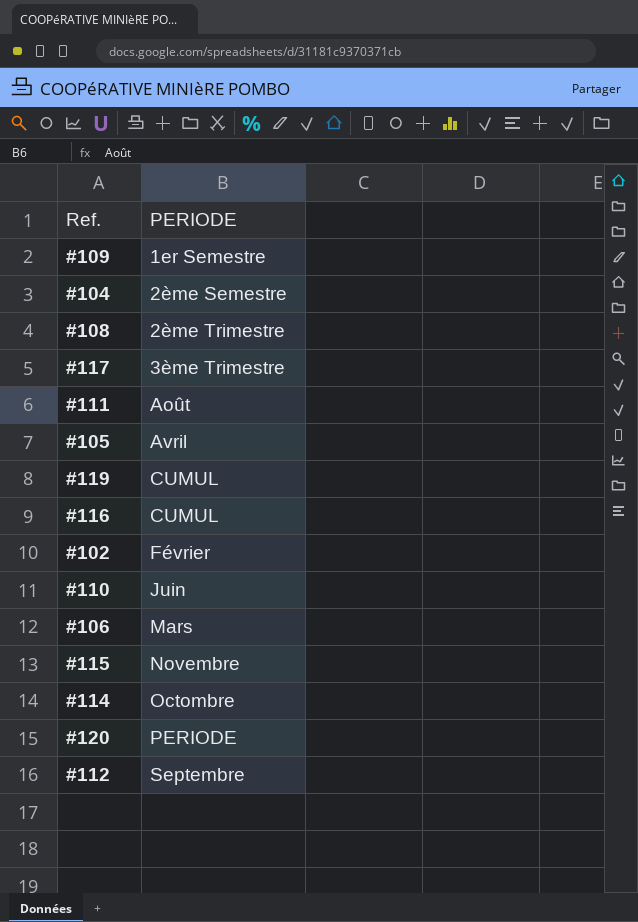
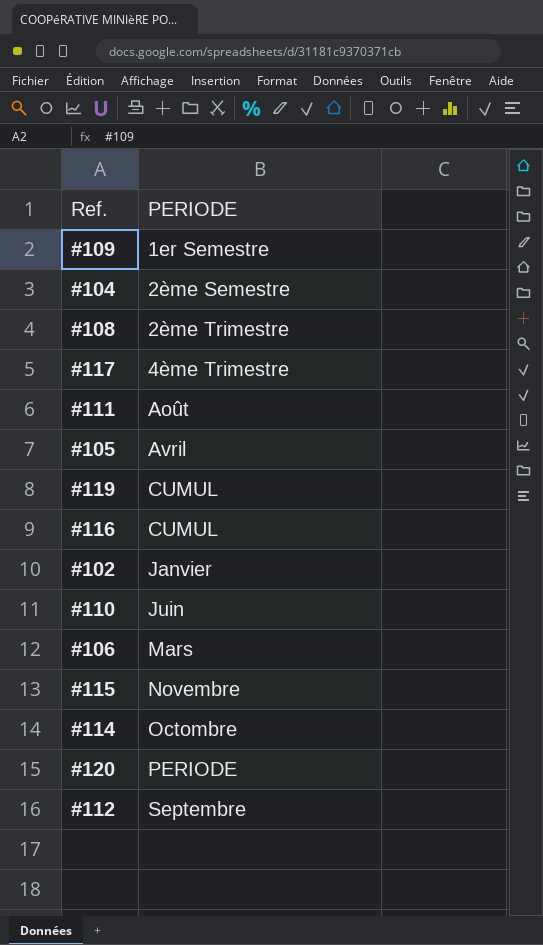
#117 | PERIODE: 3ème Trimestre -> 4ème Trimestre
#102 | PERIODE: Février -> Janvier

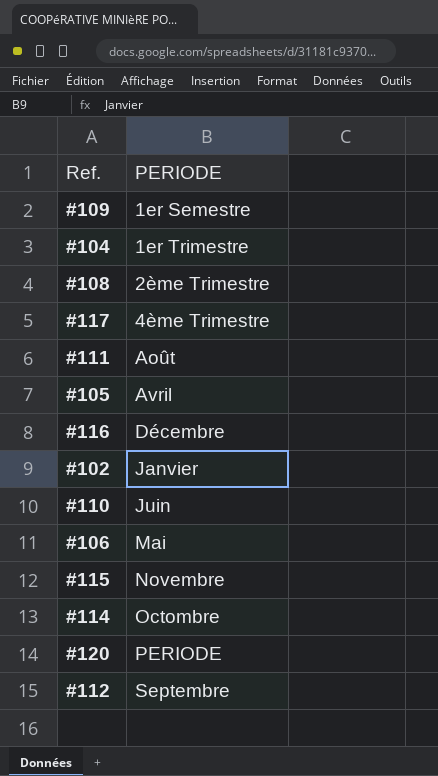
row #119: CUMUL -> none
#104 | PERIODE: 2ème Semestre -> 1er Trimestre
#116 | PERIODE: CUMUL -> Décembre
#106 | PERIODE: Mars -> Mai

